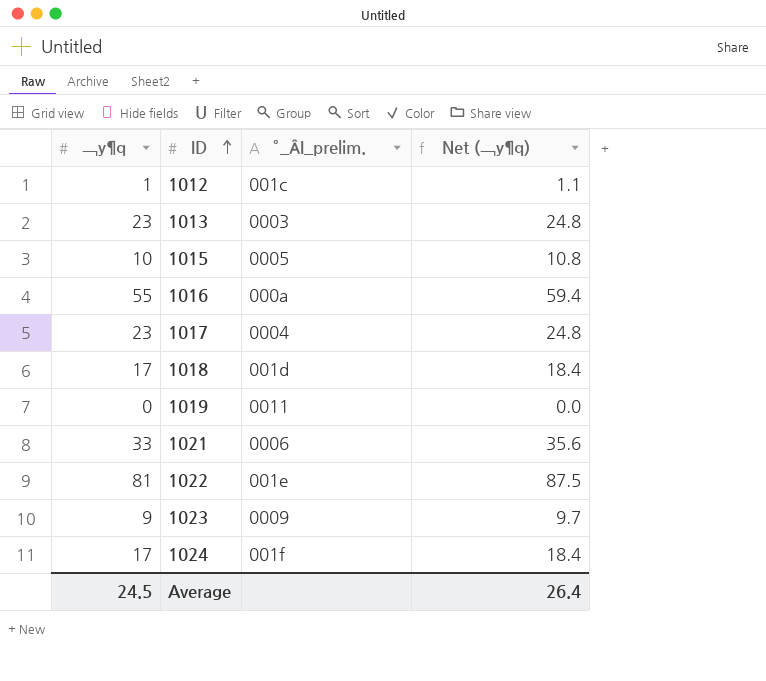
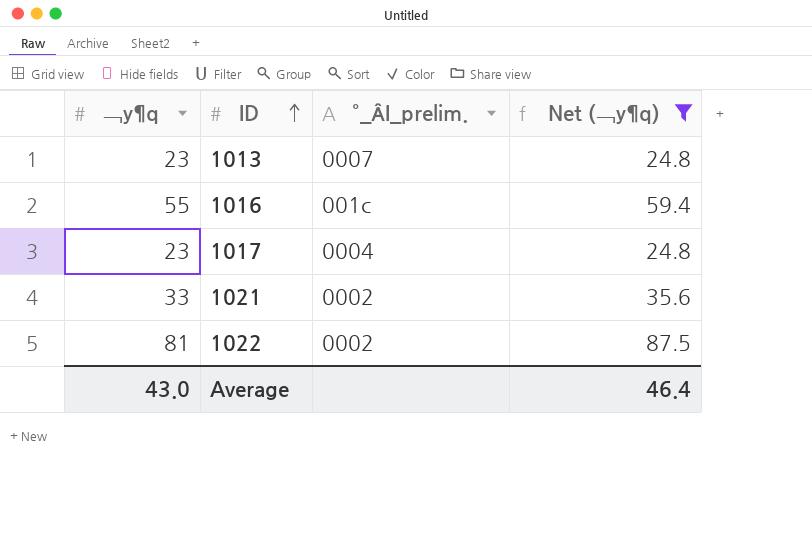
filter: none -> Net (¬y¶q) >= 24.8
1013 | °_ÂI_prelim.: 0003 -> 0007
1016 | °_ÂI_prelim.: 000a -> 001c
1021 | °_ÂI_prelim.: 0006 -> 0002
1022 | °_ÂI_prelim.: 001e -> 0002
Average | ¬y¶q: 24.5 -> 43.0
Average | Net (¬y¶q): 26.4 -> 46.4

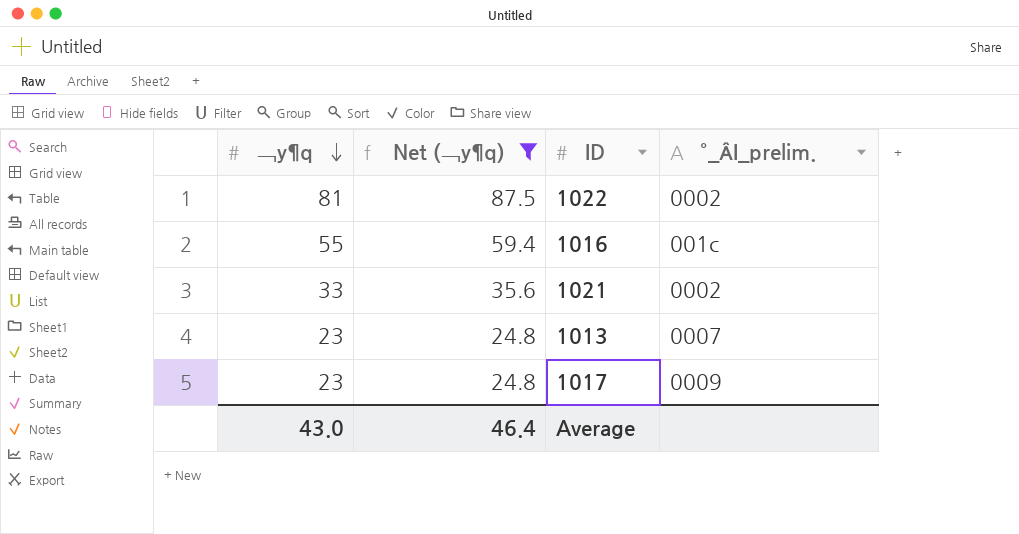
row order: ID ascending -> ¬y¶q descending
column Net (¬y¶q) | position: 4 -> 2
1017 | °_ÂI_prelim.: 0004 -> 0009

